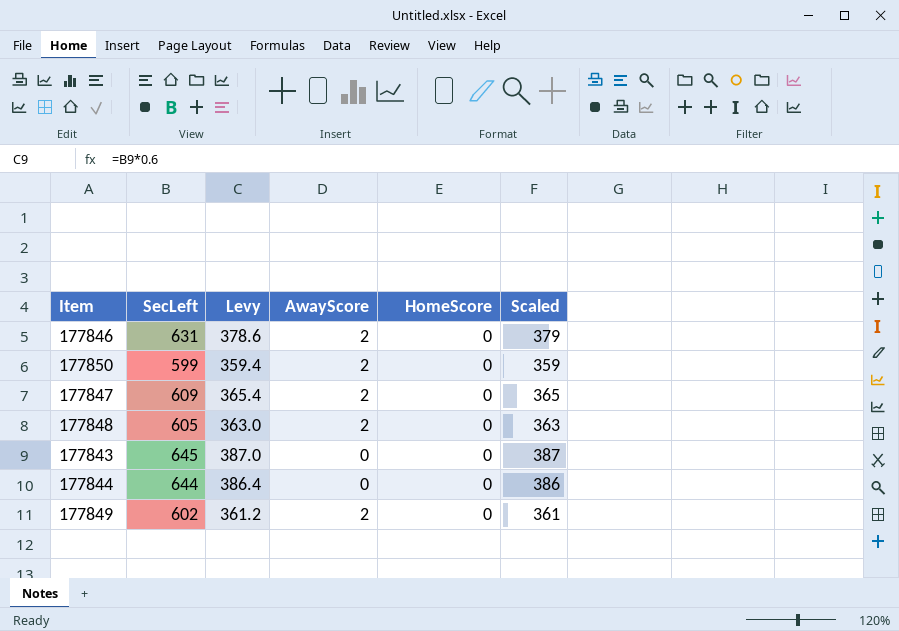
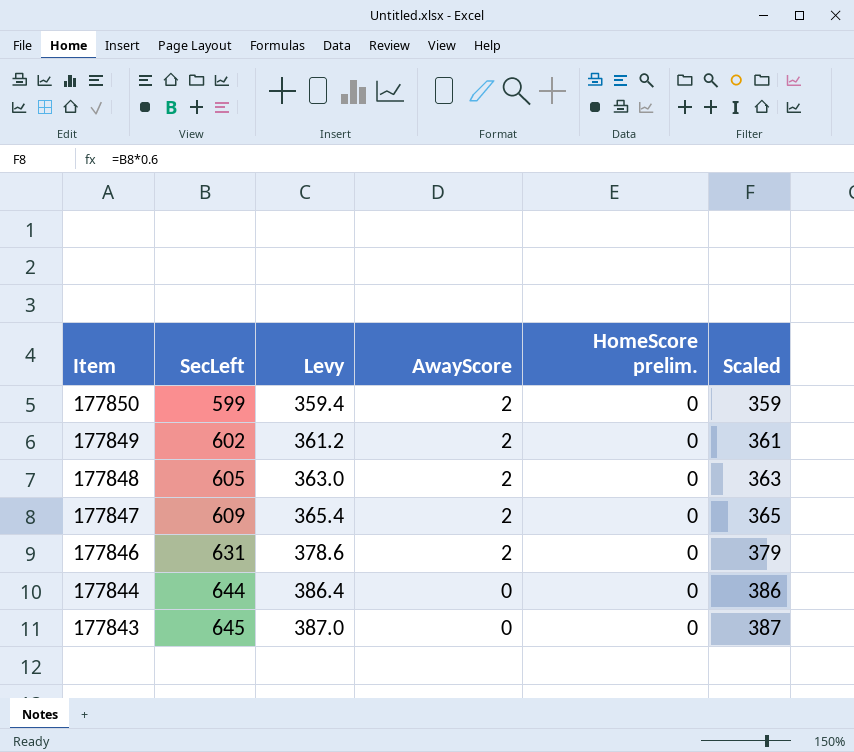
row order: none -> Item descending
column name: HomeScore -> HomeScore prelim.

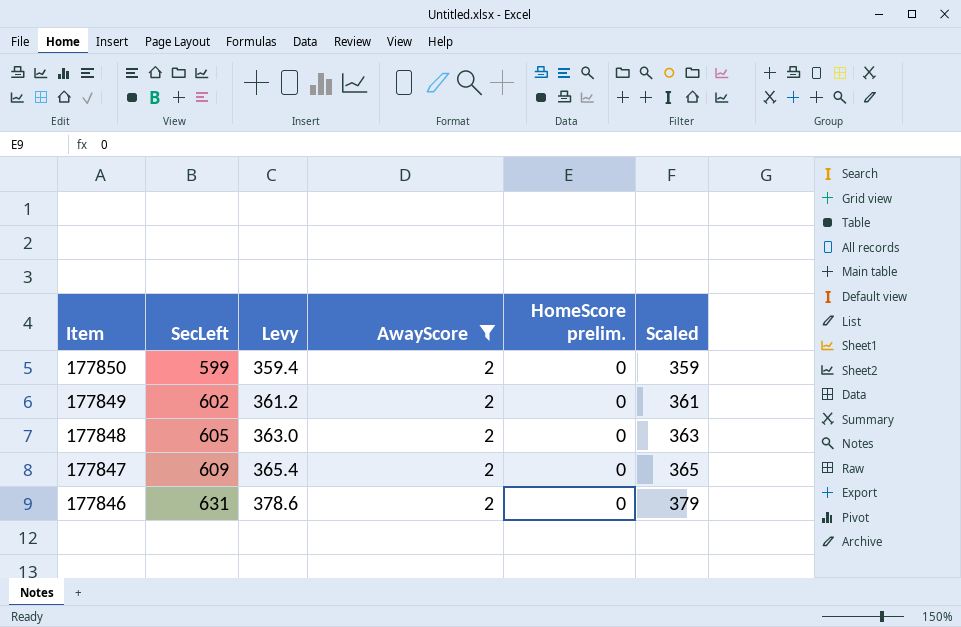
filter: none -> AwayScore = 2

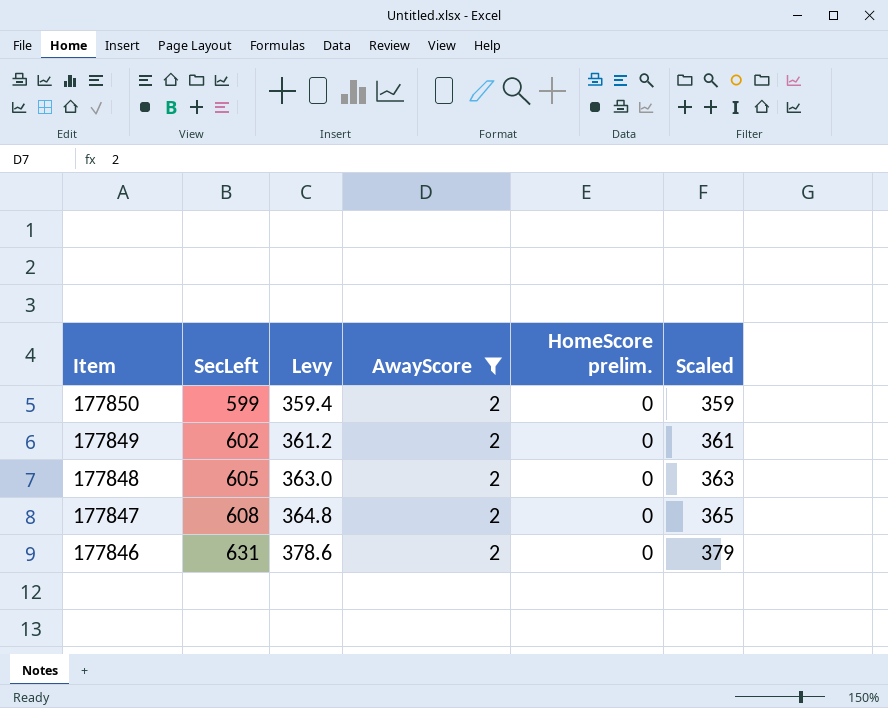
177847 | SecLeft: 609 -> 608
177847 | Levy: 365.4 -> 364.8

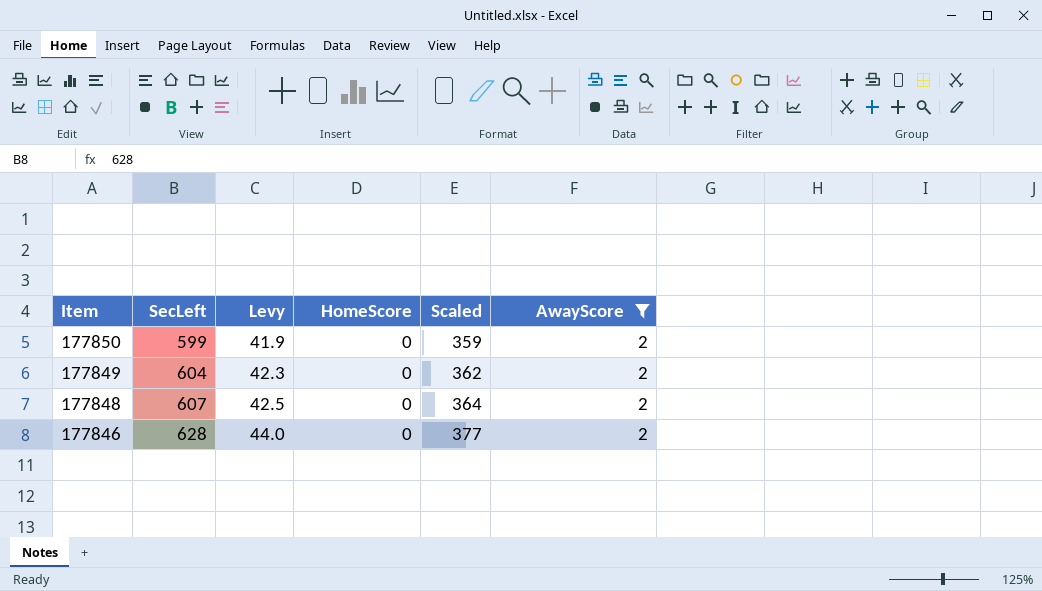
column Levy | formula: [SecLeft] * 0.6 -> [SecLeft] * 0.07
column name: HomeScore prelim. -> HomeScore
column AwayScore | position: 4 -> 6
row 177847: 608 | 364.8 | 2 | 0 | 365 -> none
177849 | SecLeft: 602 -> 604
177849 | Scaled: 361 -> 362
177848 | SecLeft: 605 -> 607
177848 | Scaled: 363 -> 364
177846 | SecLeft: 631 -> 628
177846 | Scaled: 379 -> 377

